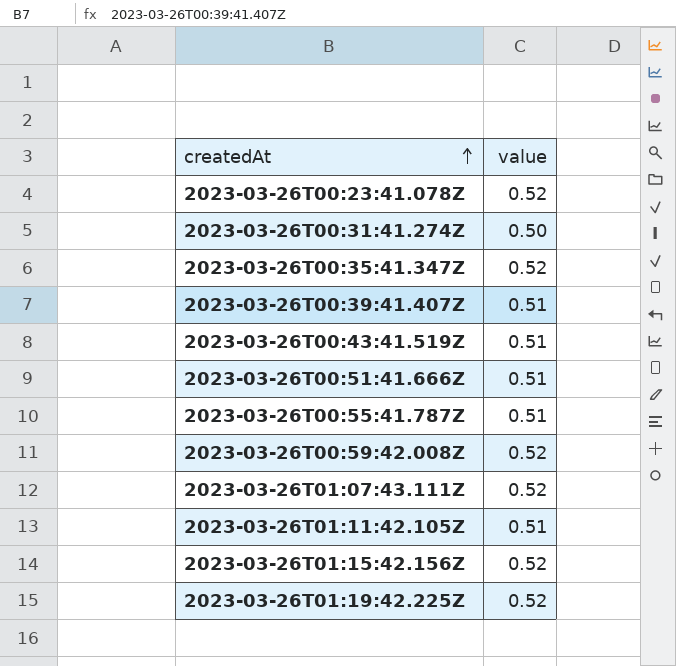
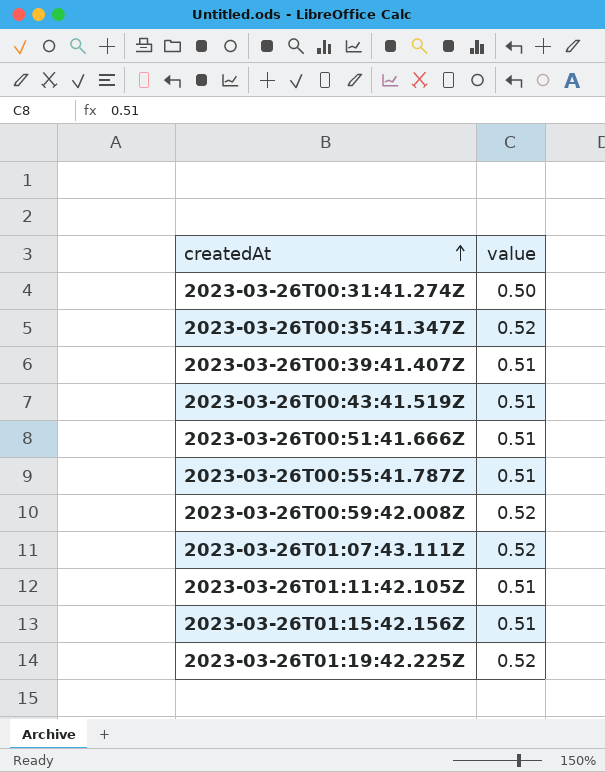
row 2023-03-26T00:23:41.078Z: 0.52 -> none
2023-03-26T01:15:42.156Z | value: 0.52 -> 0.51

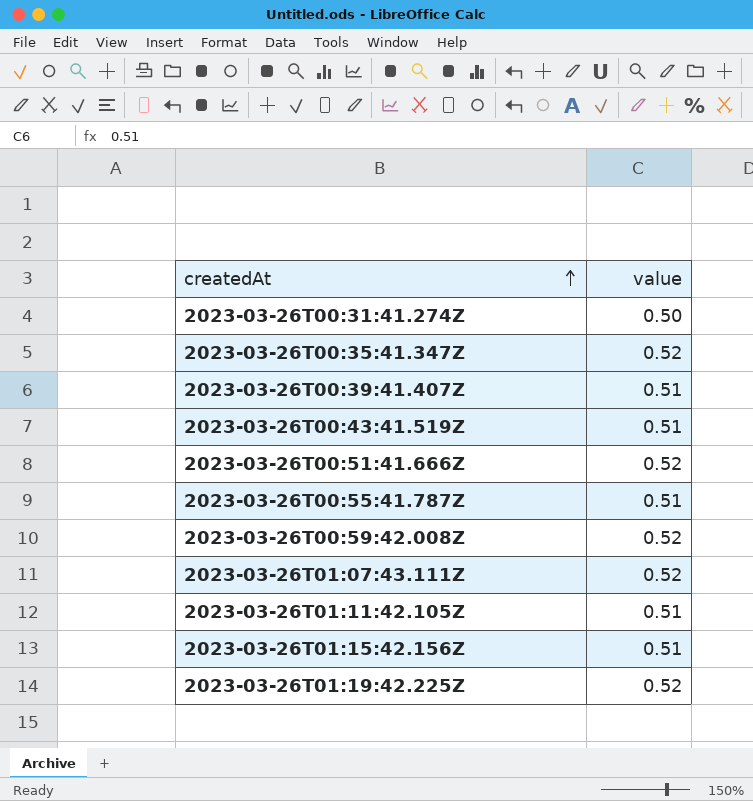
2023-03-26T00:51:41.666Z | value: 0.51 -> 0.52

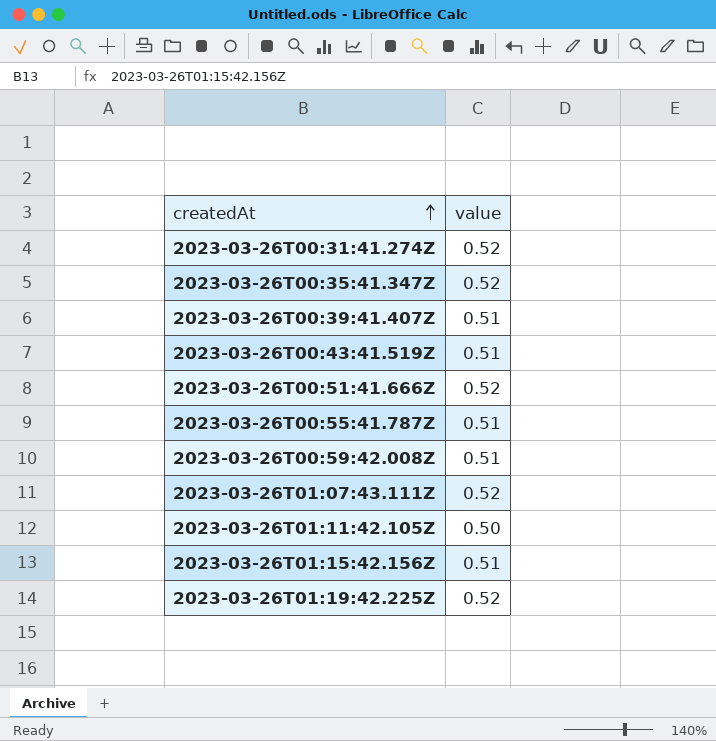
2023-03-26T00:31:41.274Z | value: 0.50 -> 0.52
2023-03-26T00:59:42.008Z | value: 0.52 -> 0.51
2023-03-26T01:11:42.105Z | value: 0.51 -> 0.50

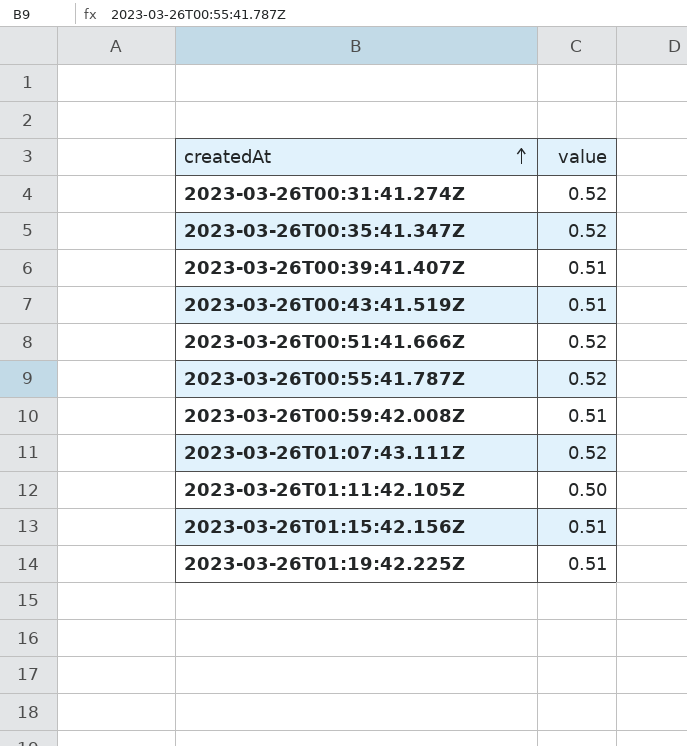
2023-03-26T00:55:41.787Z | value: 0.51 -> 0.52
2023-03-26T01:19:42.225Z | value: 0.52 -> 0.51

